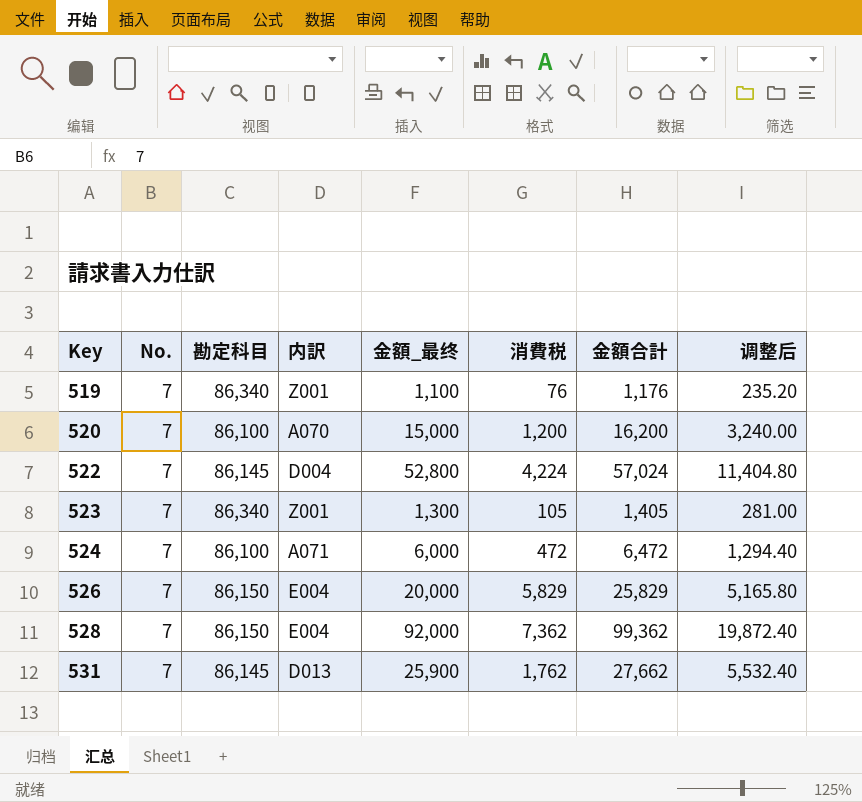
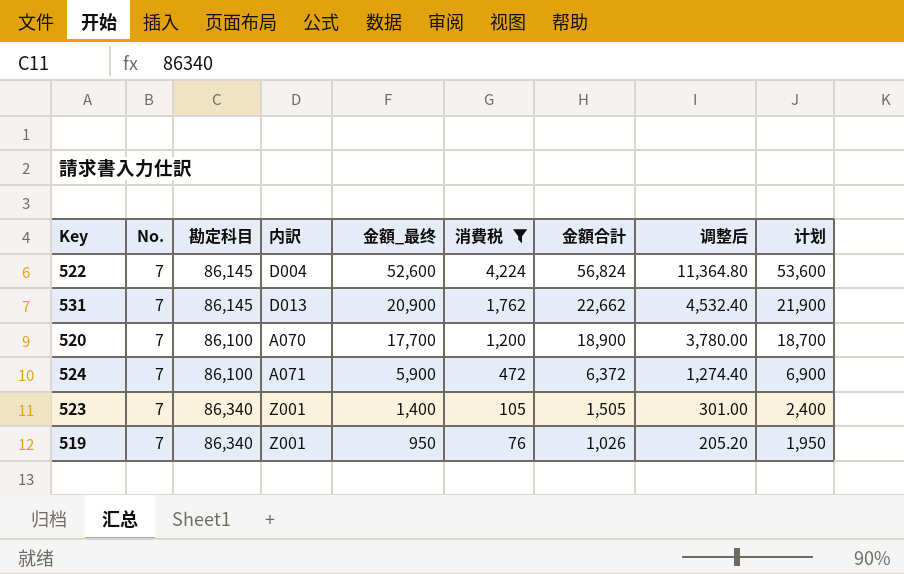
filter: none -> 消費税 <= 4,224
row order: Key ascending -> 金額_最终 descending
column 计划 | formula: none -> [金額_最终] + 1000
522 | 金額_最终: 52,800 -> 52,600
522 | 金額合計: 57,024 -> 56,824
522 | 调整后: 11,404.80 -> 11,364.80
531 | 金額_最终: 25,900 -> 20,900
531 | 金額合計: 27,662 -> 22,662
531 | 调整后: 5,532.40 -> 4,532.40
520 | 金額_最终: 15,000 -> 17,700
520 | 金額合計: 16,200 -> 18,900
520 | 调整后: 3,240.00 -> 3,780.00
524 | 金額_最终: 6,000 -> 5,900
524 | 金額合計: 6,472 -> 6,372
524 | 调整后: 1,294.40 -> 1,274.40
523 | 金額_最终: 1,300 -> 1,400
523 | 金額合計: 1,405 -> 1,505
523 | 调整后: 281.00 -> 301.00
519 | 金額_最终: 1,100 -> 950
519 | 金額合計: 1,176 -> 1,026
519 | 调整后: 235.20 -> 205.20

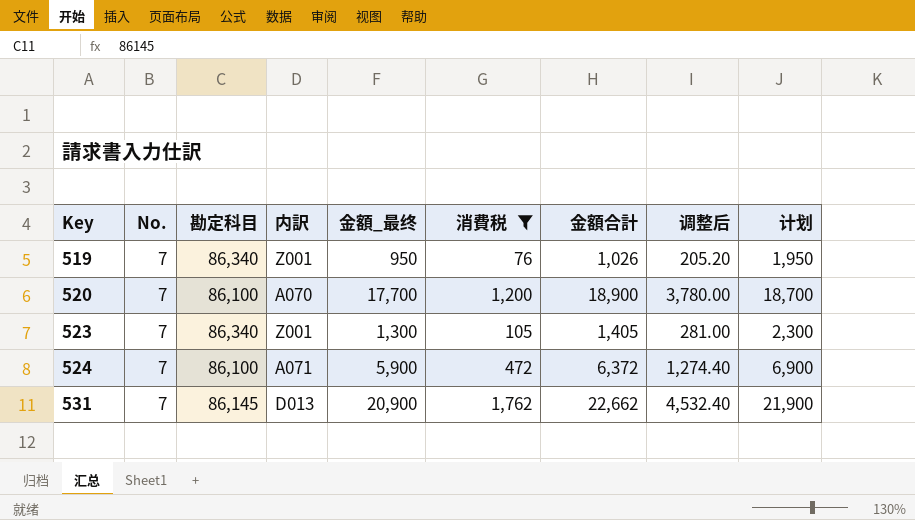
row order: 金額_最终 descending -> Key ascending
row 522: 7 | 86,145 | D004 | 52,600 | 4,224 | 56,824 | 11,364.80 | 53,600 -> none
523 | 金額_最终: 1,400 -> 1,300
523 | 金額合計: 1,505 -> 1,405
523 | 调整后: 301.00 -> 281.00
523 | 计划: 2,400 -> 2,300

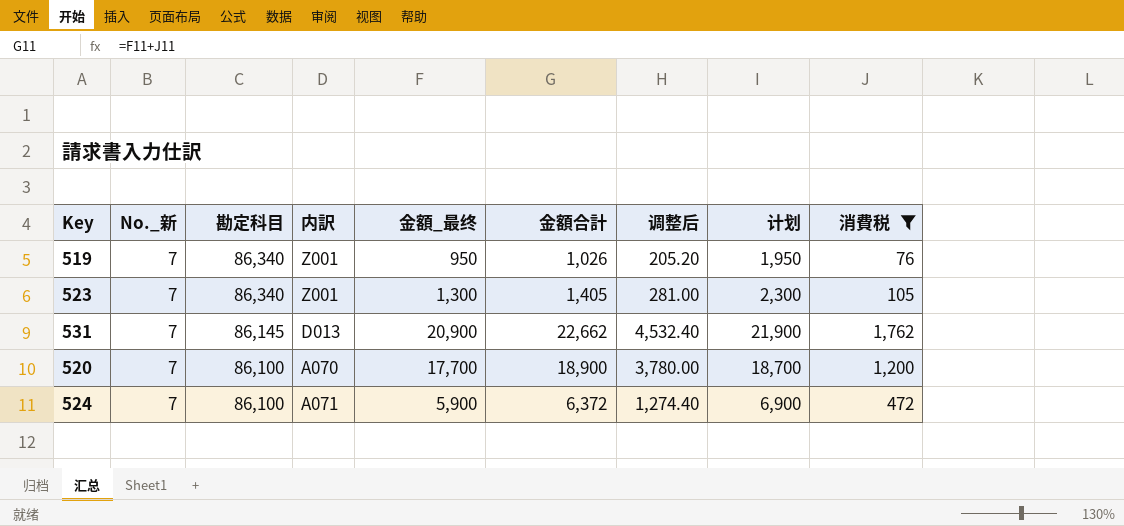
row order: Key ascending -> 勘定科目 descending
column name: No. -> No._新
column 消費税 | position: 6 -> 9

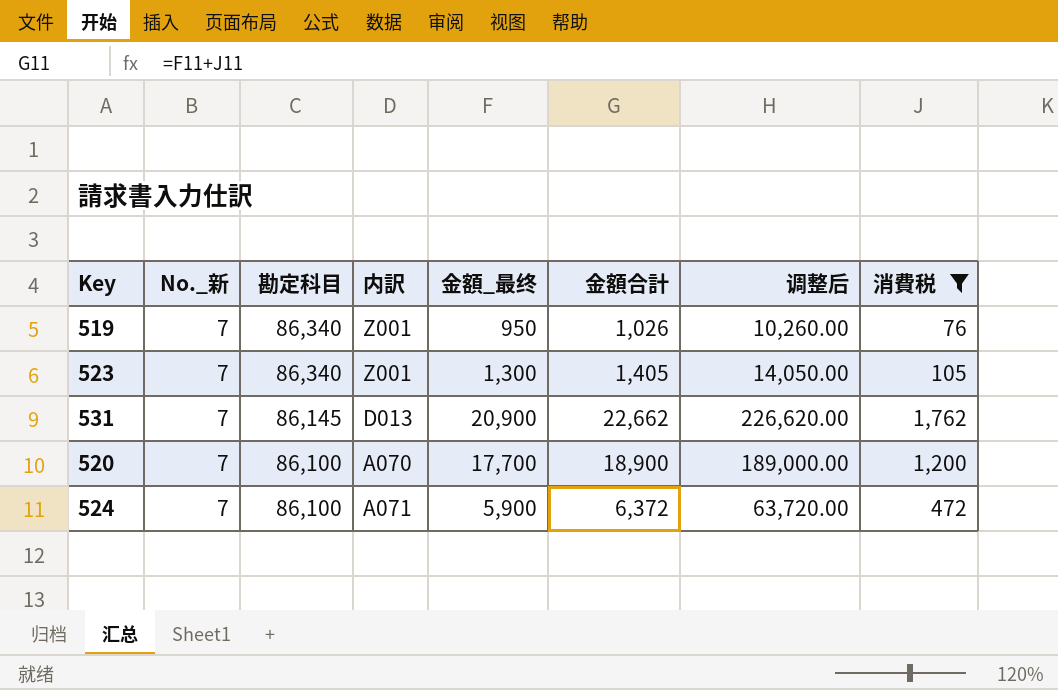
column 计划 | formula: [金額_最终] + 1000 -> none
column 调整后 | formula: [金額合計] * 0.2 -> [金額合計] * 10

